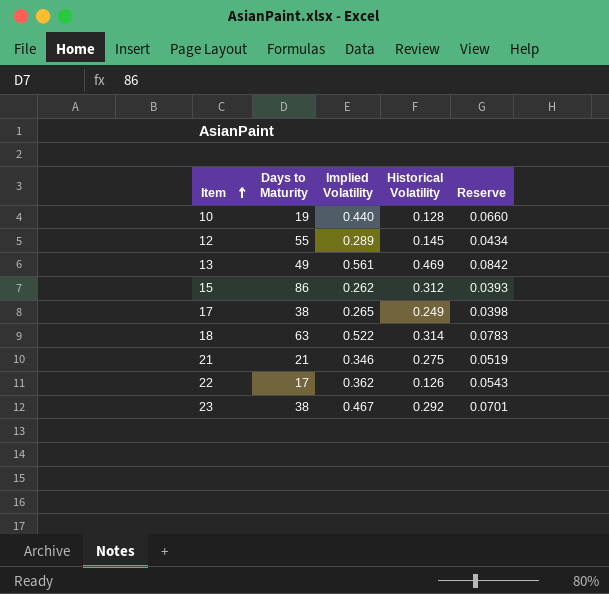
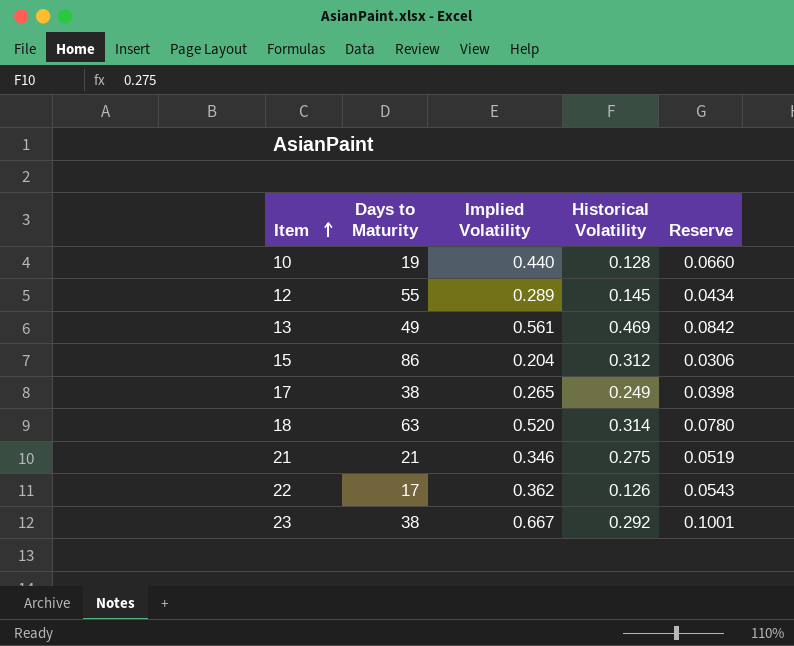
15 | Implied Volatility: 0.262 -> 0.204
15 | Reserve: 0.0393 -> 0.0306
18 | Implied Volatility: 0.522 -> 0.520
18 | Reserve: 0.0783 -> 0.0780
23 | Implied Volatility: 0.467 -> 0.667
23 | Reserve: 0.0701 -> 0.1001

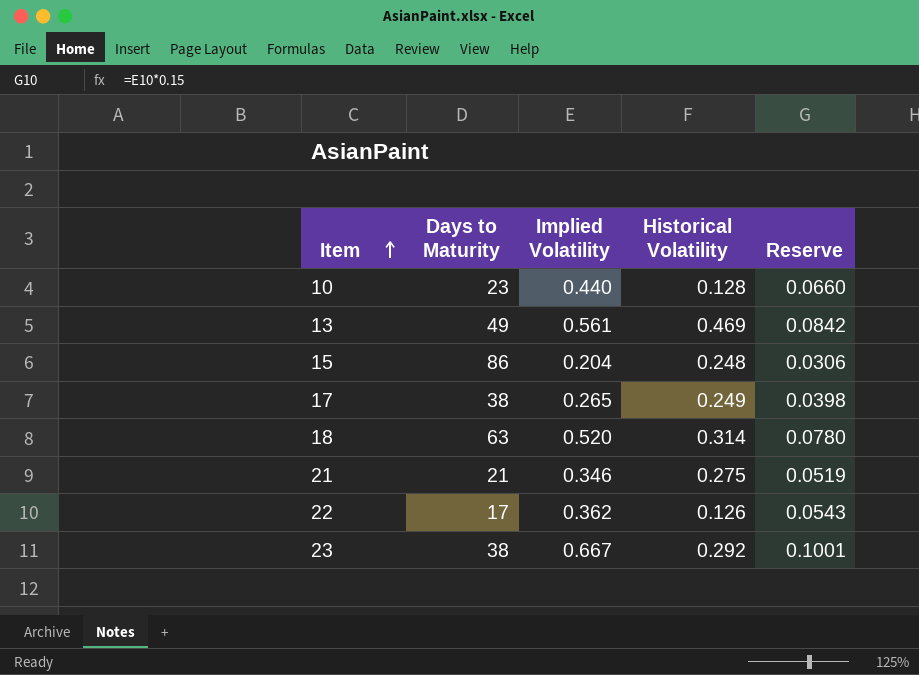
row 12: 55 | 0.289 | 0.145 | 0.0434 -> none
10 | Days to Maturity: 19 -> 23
15 | Historical Volatility: 0.312 -> 0.248

